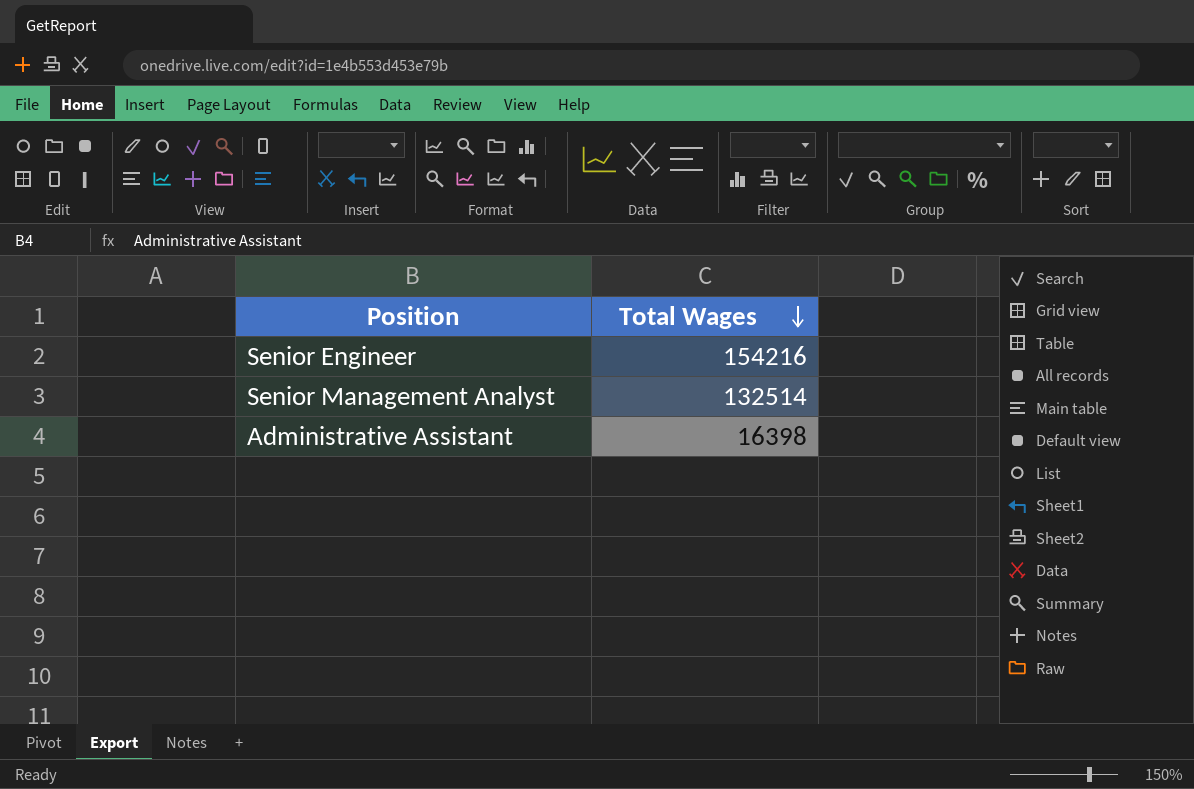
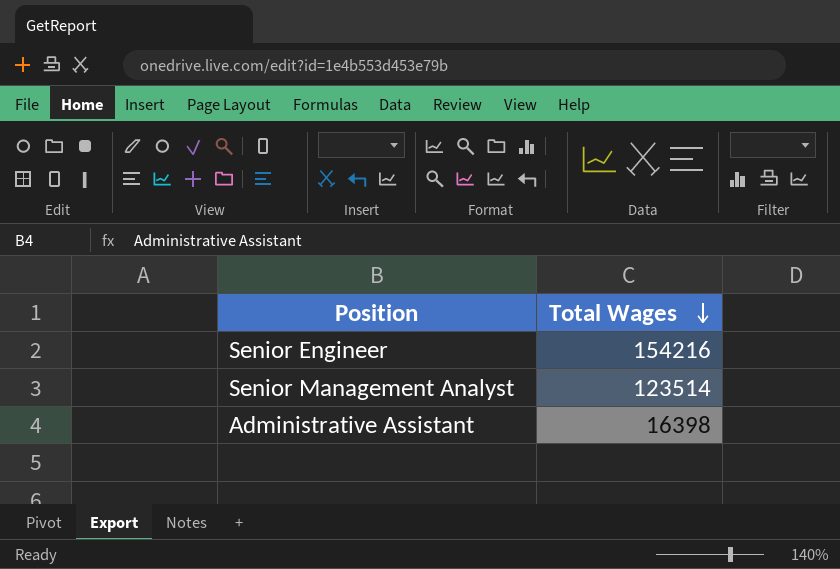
Senior Management Analyst | Total Wages: 132514 -> 123514

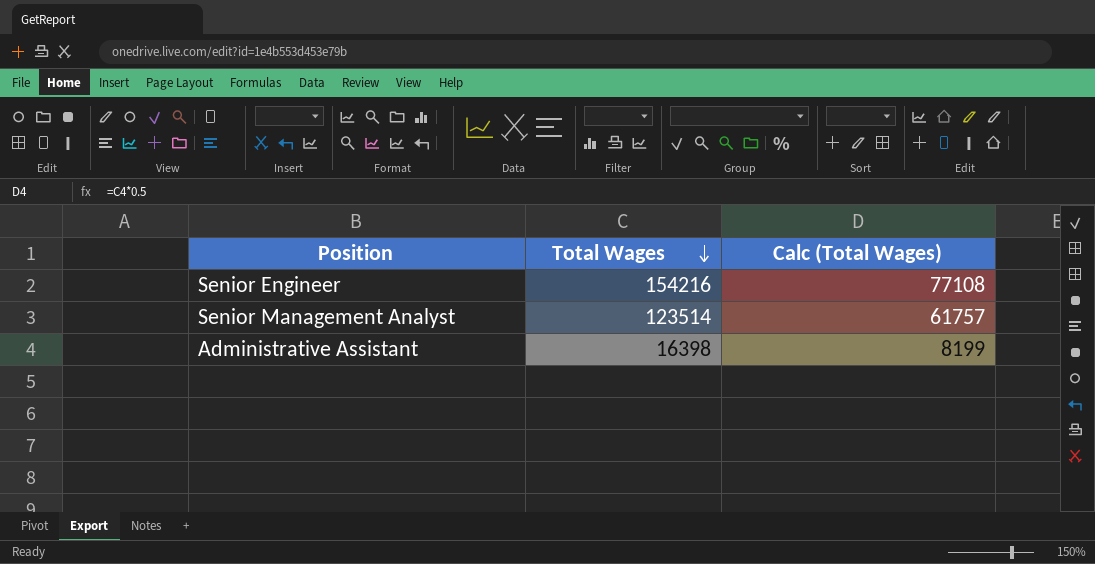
column Calc (Total Wages) | formula: none -> [Total Wages] * 0.5

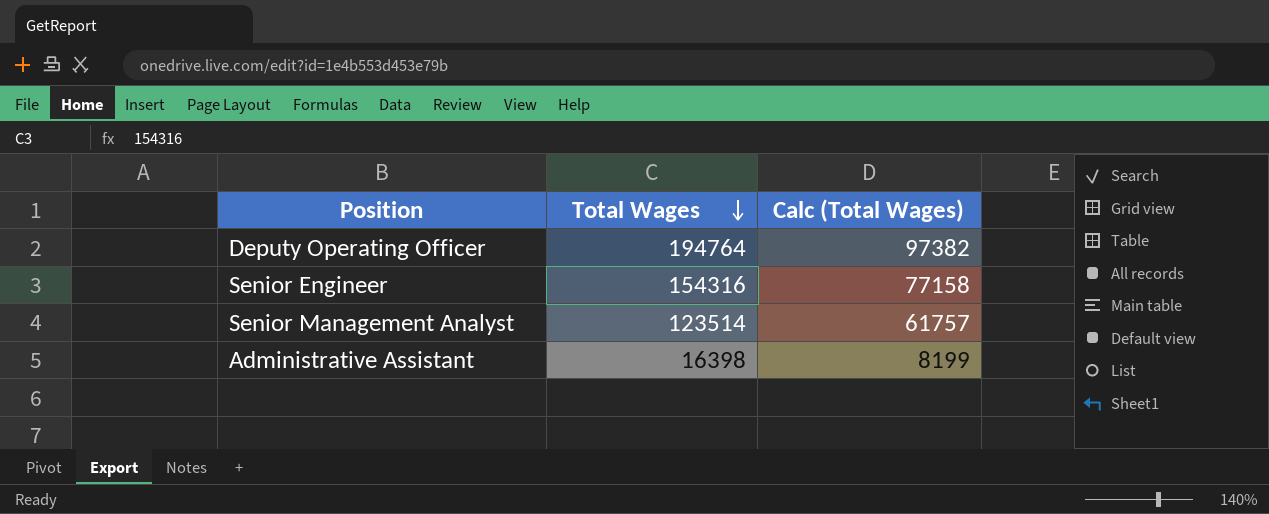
row Deputy Operating Officer: none -> 194764 | 97382
Senior Engineer | Total Wages: 154216 -> 154316
Senior Engineer | Calc (Total Wages): 77108 -> 77158

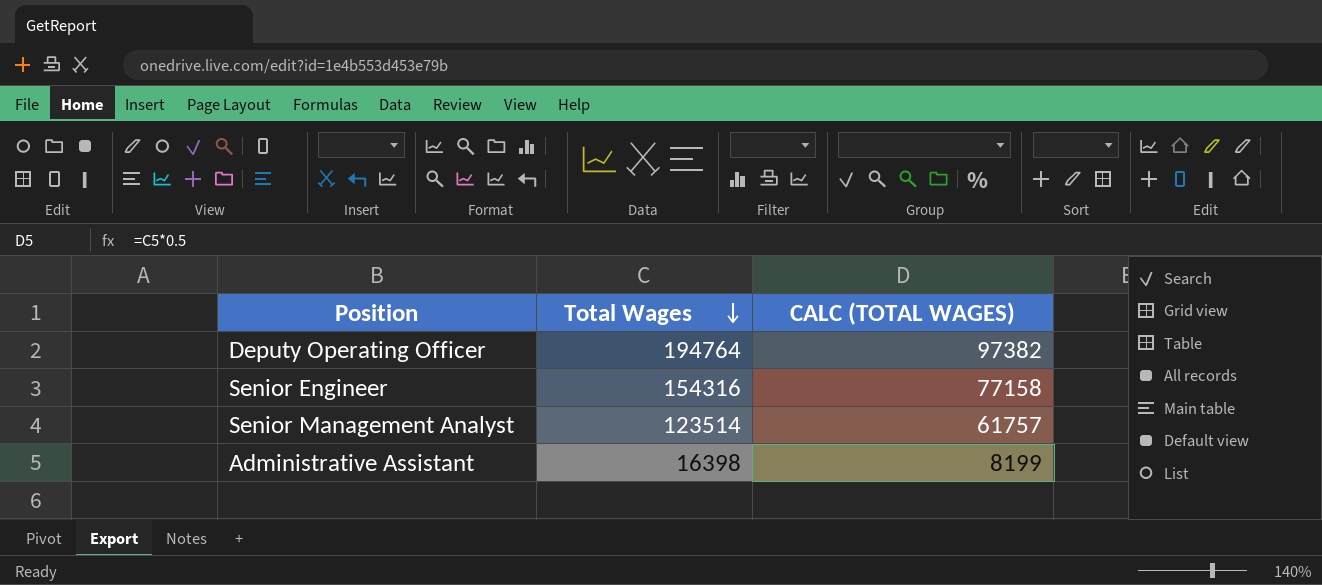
column name: Calc (Total Wages) -> CALC (TOTAL WAGES)

